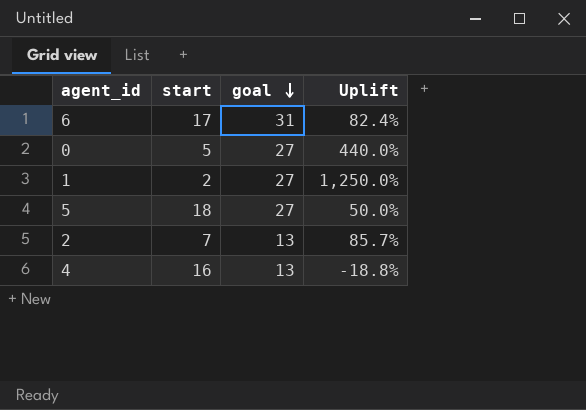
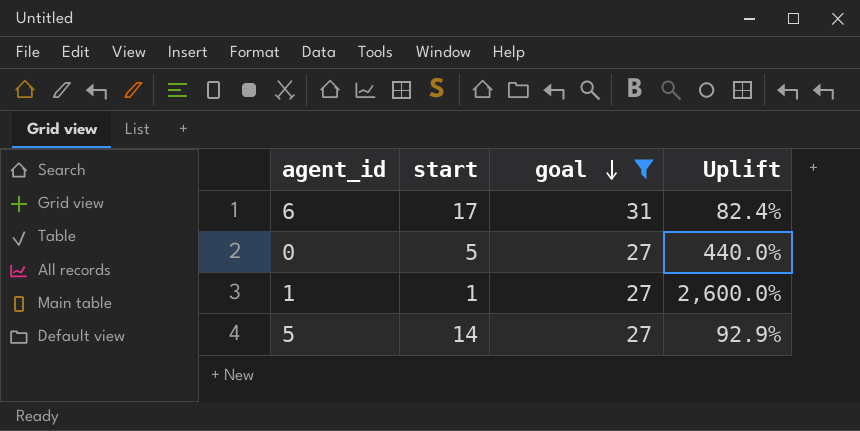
filter: none -> goal != 13
1 | start: 2 -> 1
1 | Uplift: 1,250.0% -> 2,600.0%
5 | start: 18 -> 14
5 | Uplift: 50.0% -> 92.9%

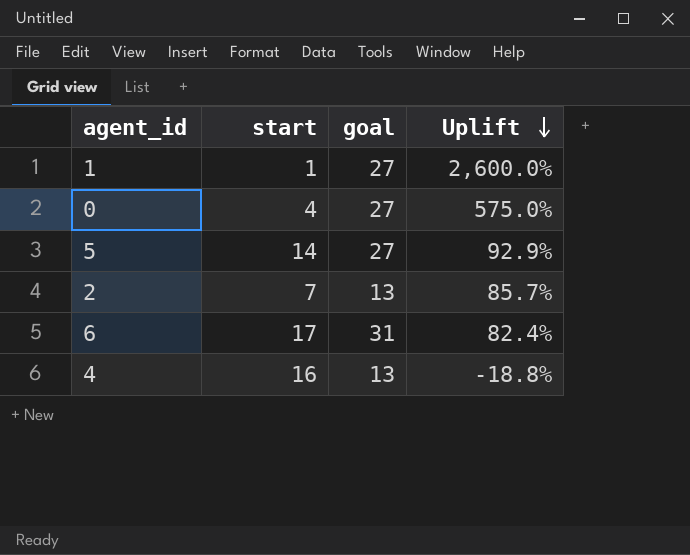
filter: goal != 13 -> none
row order: goal descending -> Uplift descending
0 | start: 5 -> 4
0 | Uplift: 440.0% -> 575.0%

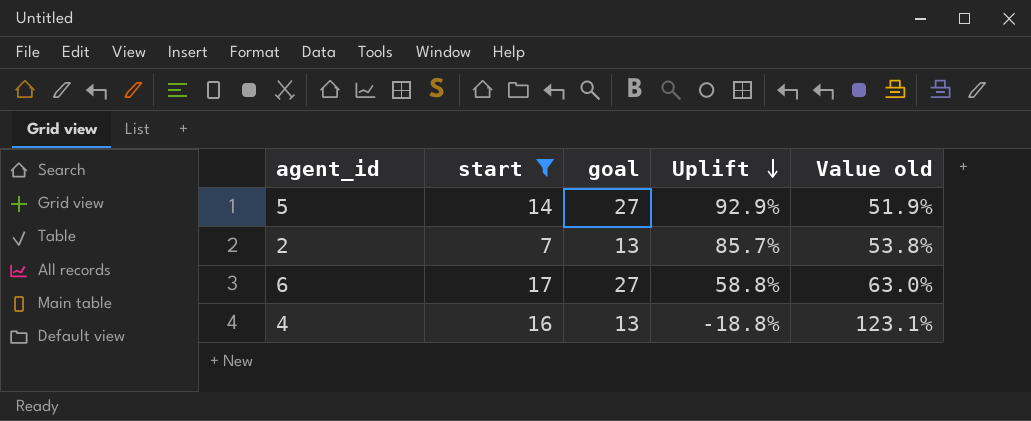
filter: none -> start >= 7
column Value old | formula: none -> [start] / [goal]
6 | goal: 31 -> 27
6 | Uplift: 82.4% -> 58.8%

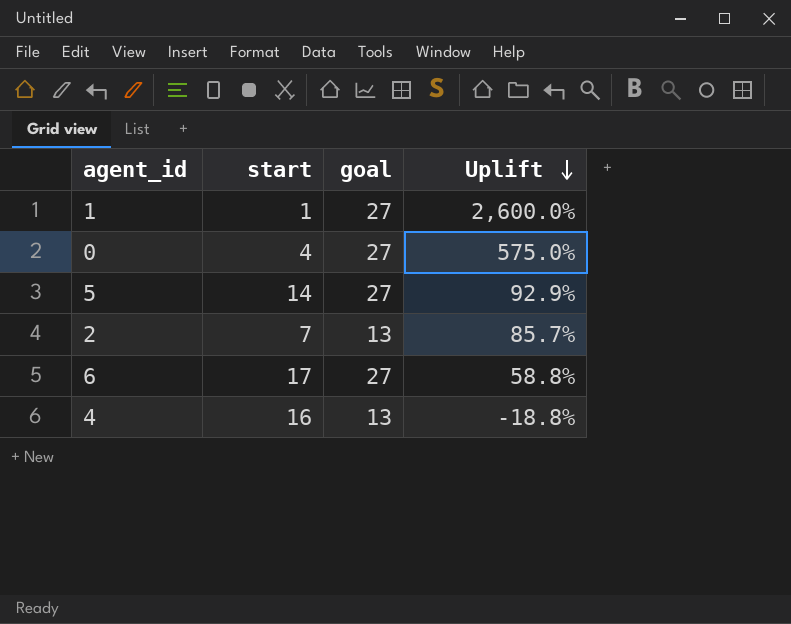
filter: start >= 7 -> none
column Value old | formula: [start] / [goal] -> none

